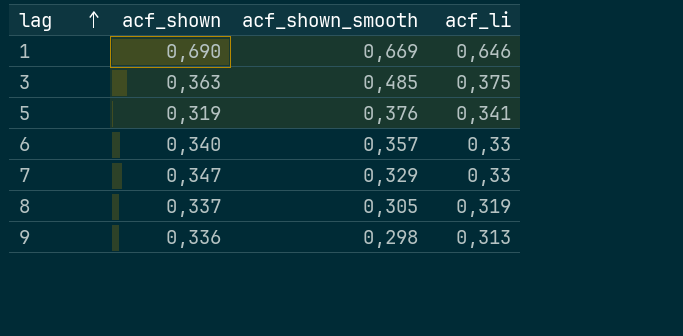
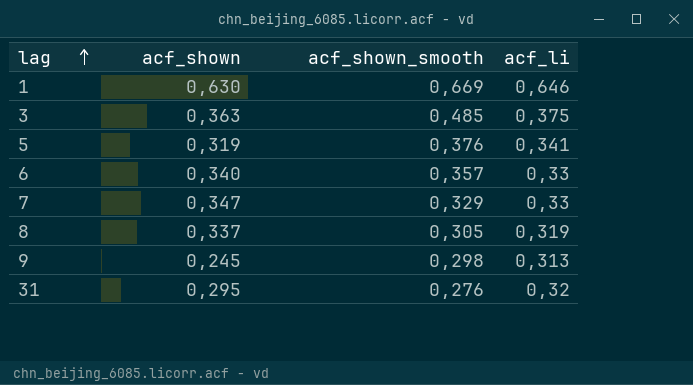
1 | acf_shown: 0,690 -> 0,630
9 | acf_shown: 0,336 -> 0,245
row 31: none -> 0,295 | 0,276 | 0,32

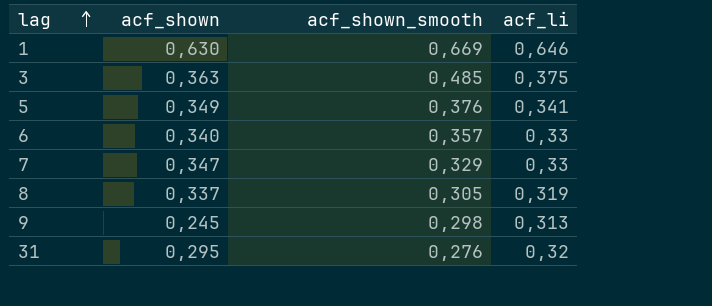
5 | acf_shown: 0,319 -> 0,349

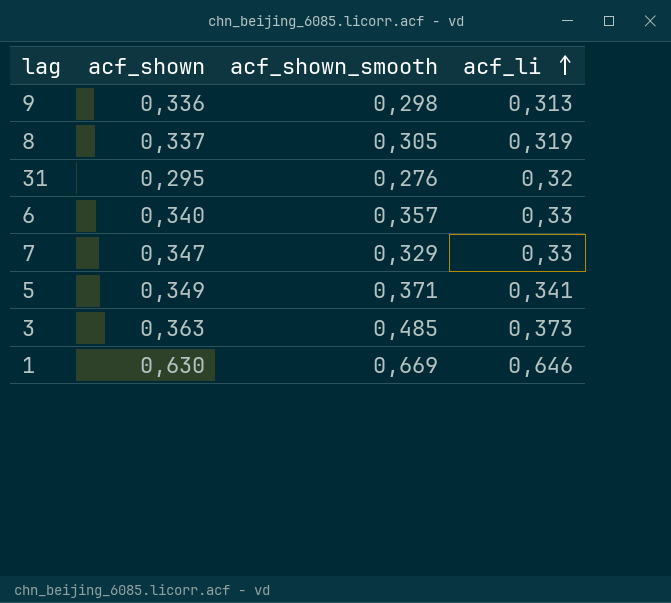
row order: lag ascending -> acf_li ascending
9 | acf_shown: 0,245 -> 0,336
5 | acf_shown_smooth: 0,376 -> 0,371
3 | acf_li: 0,375 -> 0,373

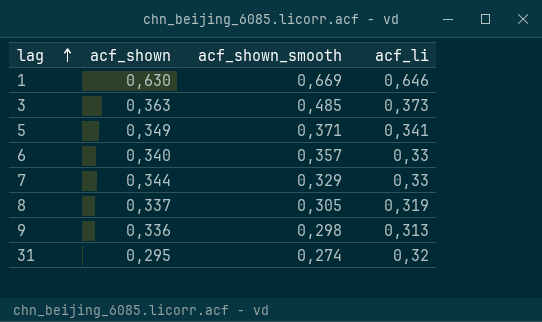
row order: acf_li ascending -> lag ascending
7 | acf_shown: 0,347 -> 0,344
31 | acf_shown_smooth: 0,276 -> 0,274

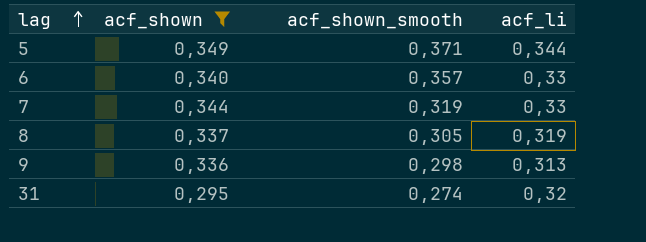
filter: none -> acf_shown <= 0,349
5 | acf_li: 0,341 -> 0,344
7 | acf_shown_smooth: 0,329 -> 0,319

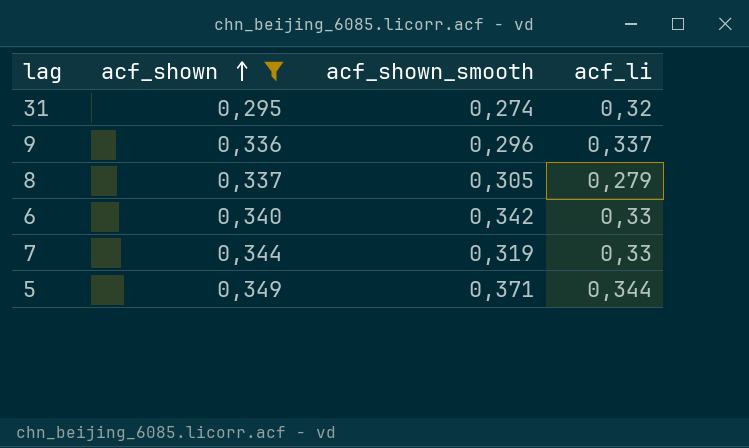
row order: lag ascending -> acf_shown ascending
9 | acf_shown_smooth: 0,298 -> 0,296
9 | acf_li: 0,313 -> 0,337
8 | acf_li: 0,319 -> 0,279
6 | acf_shown_smooth: 0,357 -> 0,342

